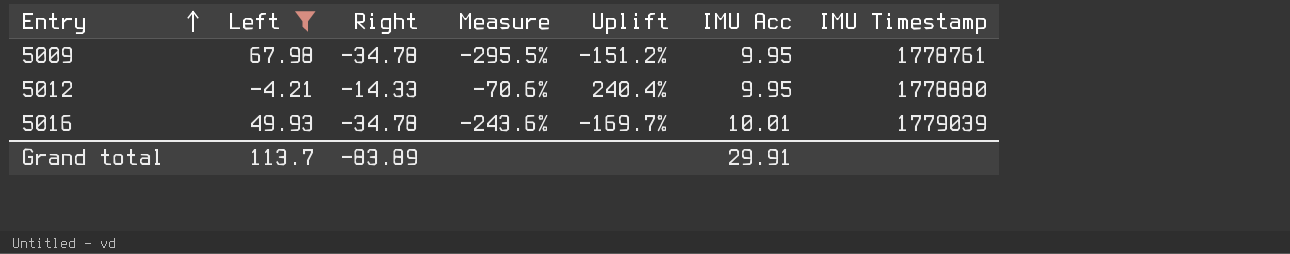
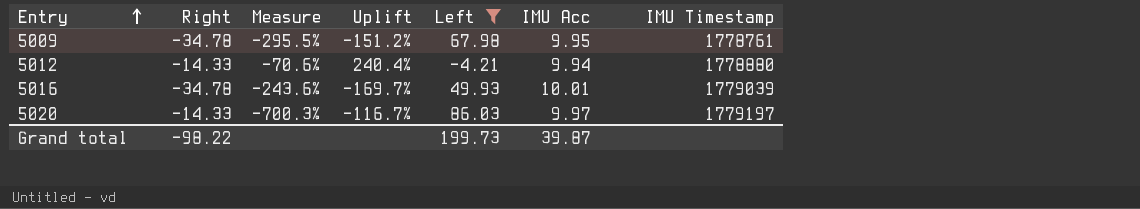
column Left | position: 2 -> 5
5012 | IMU Acc: 9.95 -> 9.94
row 5020: none -> -14.33 | -700.3% | -116.7% | 86.03 | 9.97 | 1779197
Grand total | Right: -83.89 -> -98.22
Grand total | Left: 113.7 -> 199.73
Grand total | IMU Acc: 29.91 -> 39.87

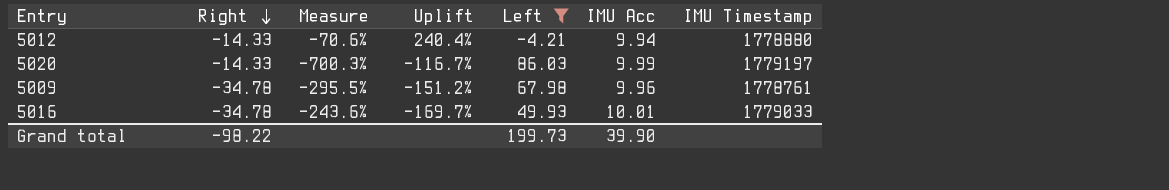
row order: Entry ascending -> Right descending
5020 | IMU Acc: 9.97 -> 9.99
5009 | IMU Acc: 9.95 -> 9.96
5016 | IMU Timestamp: 1779039 -> 1779033
Grand total | IMU Acc: 39.87 -> 39.90

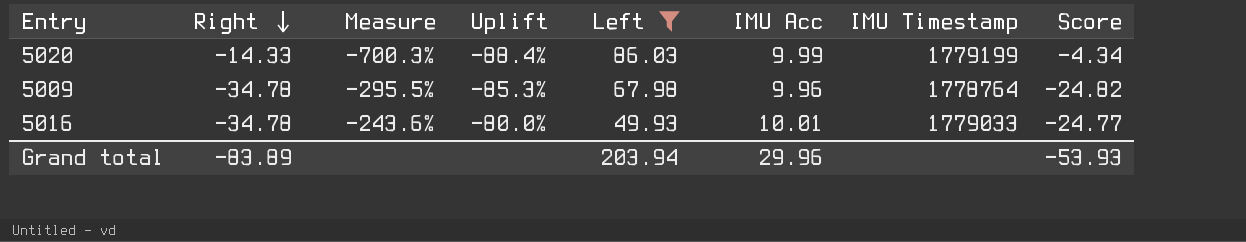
column Uplift | formula: ([Right] - [Left]) / [Left] -> ([IMU Acc] - [Left]) / [Left]
column Score | formula: none -> [Right] + [IMU Acc]
row 5012: -14.33 | -70.6% | 240.4% | -4.21 | 9.94 | 1778880 -> none
5020 | IMU Timestamp: 1779197 -> 1779199
5009 | IMU Timestamp: 1778761 -> 1778764
Grand total | Right: -98.22 -> -83.89
Grand total | Left: 199.73 -> 203.94
Grand total | IMU Acc: 39.90 -> 29.96

